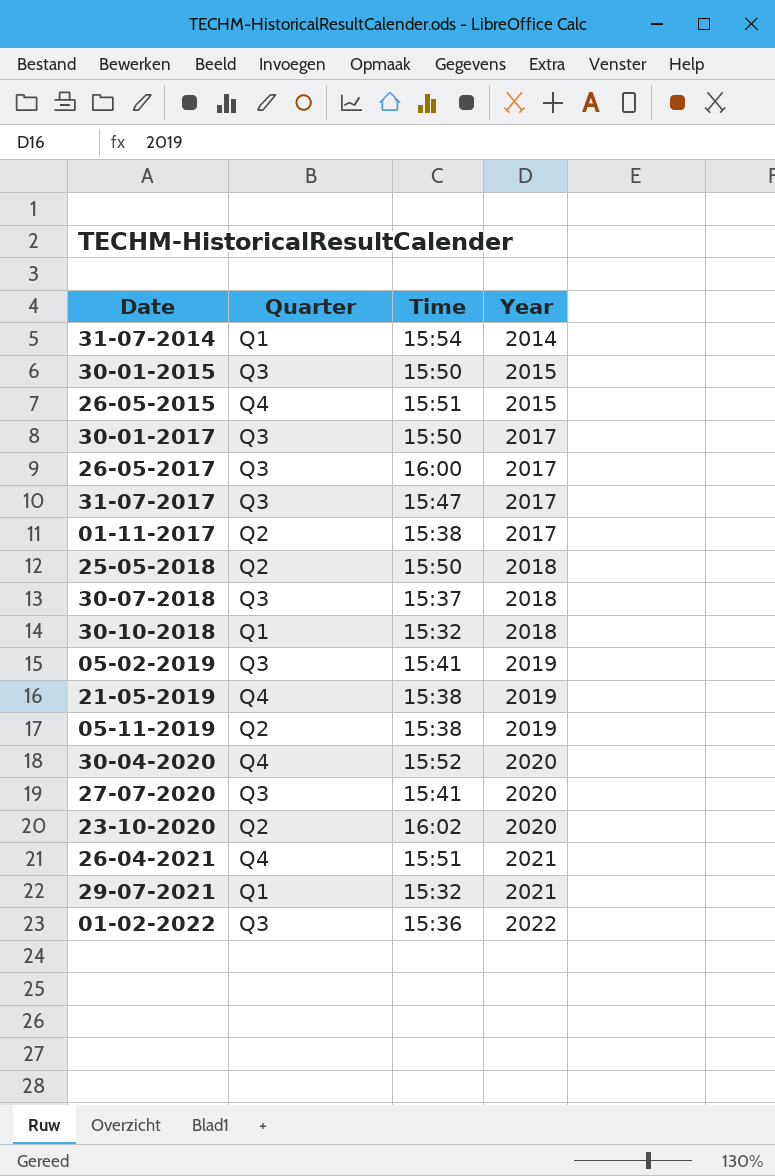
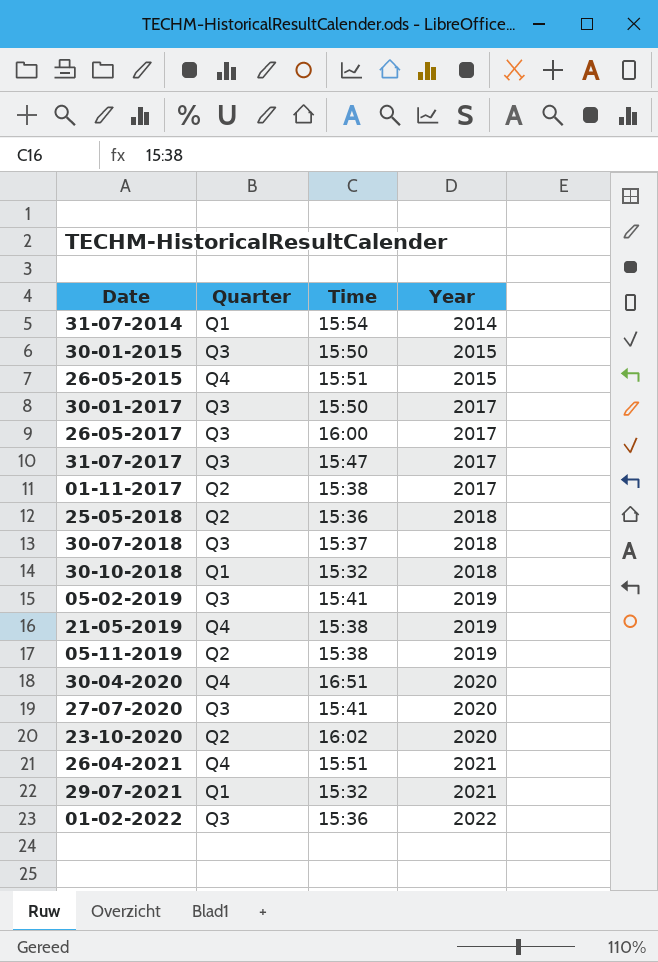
25-05-2018 | Time: 15:50 -> 15:36
30-04-2020 | Time: 15:52 -> 16:51

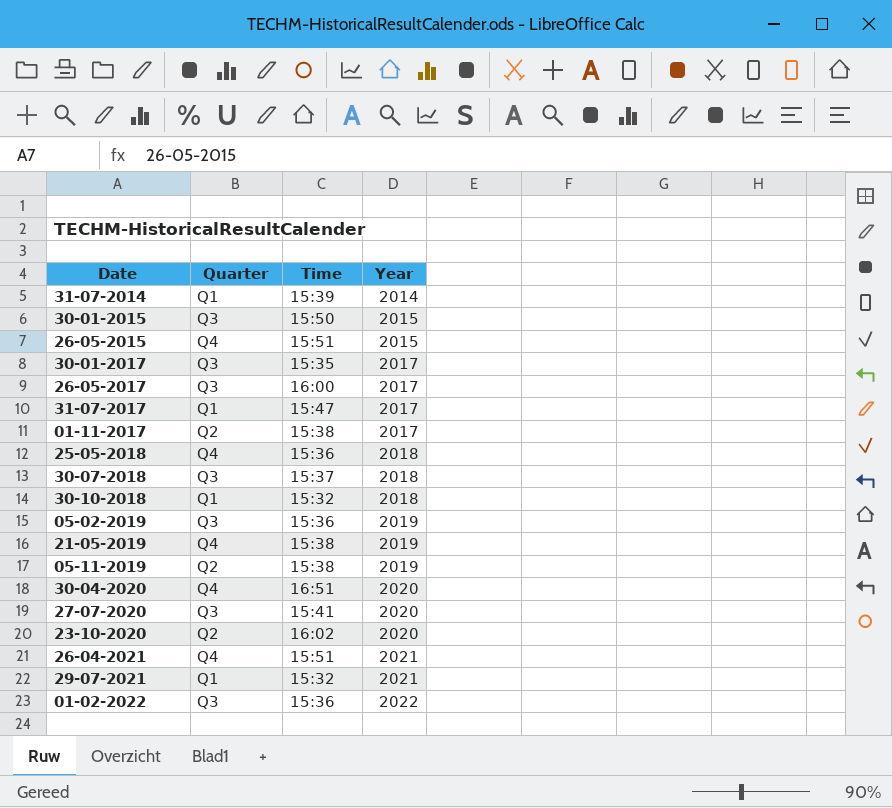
31-07-2014 | Time: 15:54 -> 15:39
30-01-2017 | Time: 15:50 -> 15:35
31-07-2017 | Quarter: Q3 -> Q1
25-05-2018 | Quarter: Q2 -> Q4
05-02-2019 | Time: 15:41 -> 15:36

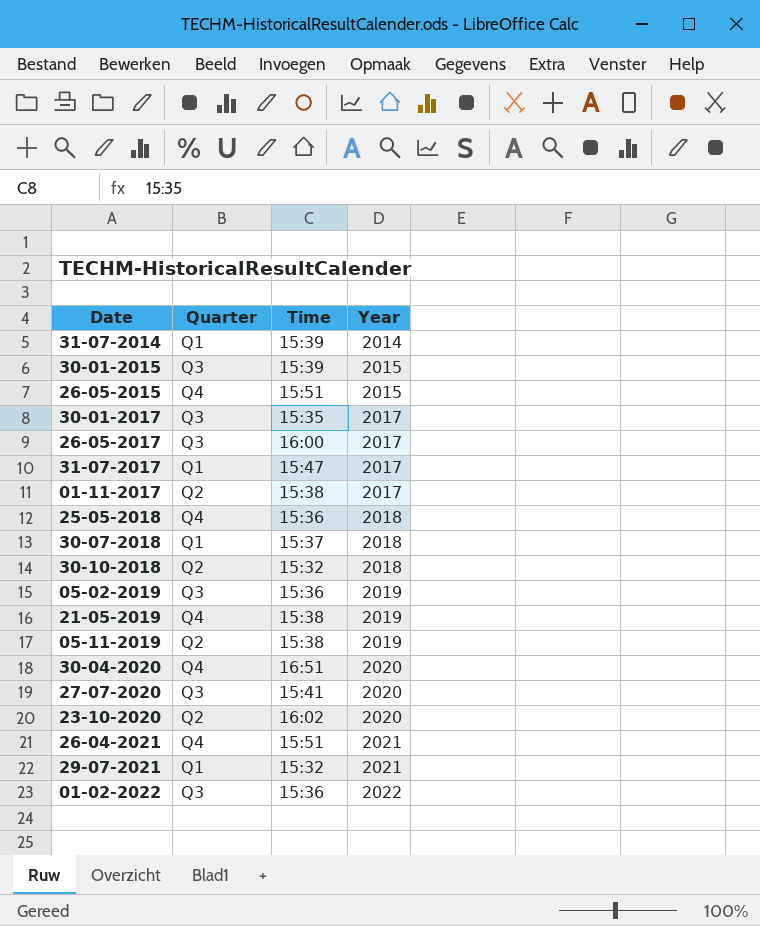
30-01-2015 | Time: 15:50 -> 15:39
30-07-2018 | Quarter: Q3 -> Q1
30-10-2018 | Quarter: Q1 -> Q2

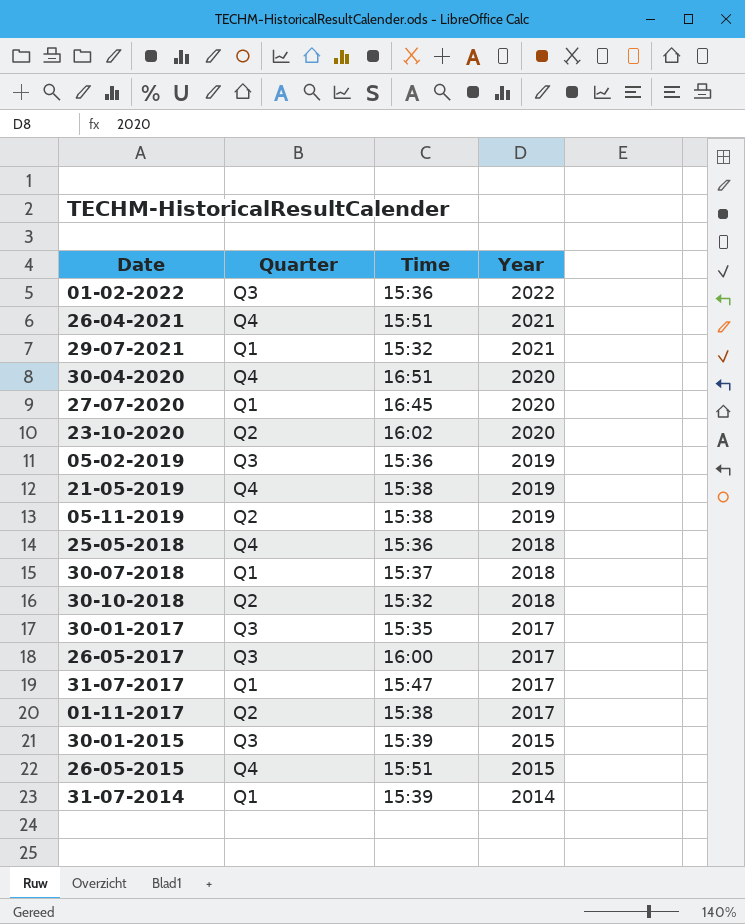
row order: Date ascending -> Year descending
27-07-2020 | Quarter: Q3 -> Q1
27-07-2020 | Time: 15:41 -> 16:45

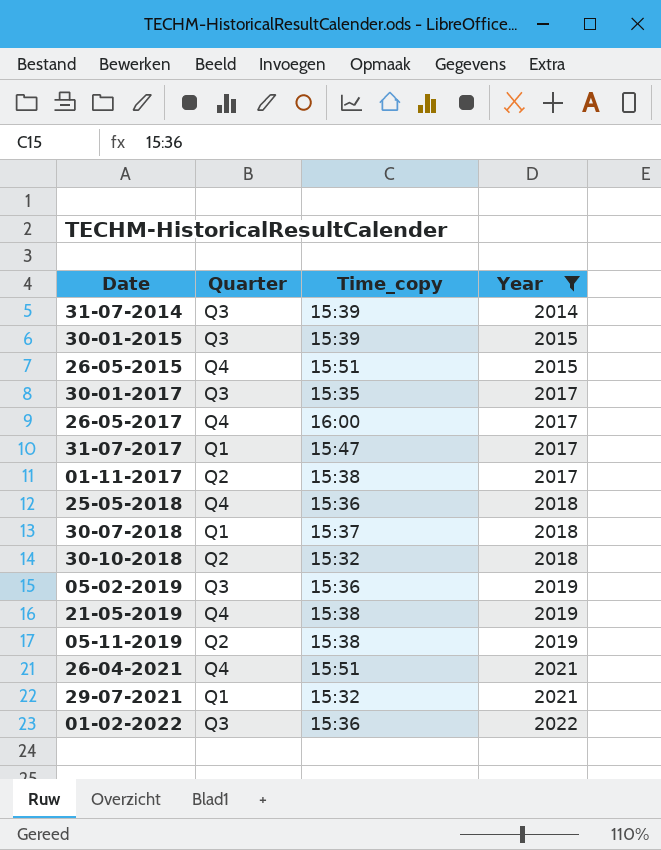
filter: none -> Year != 2020
row order: Year descending -> Date ascending
column name: Time -> Time_copy
31-07-2014 | Quarter: Q1 -> Q3
26-05-2017 | Quarter: Q3 -> Q4

